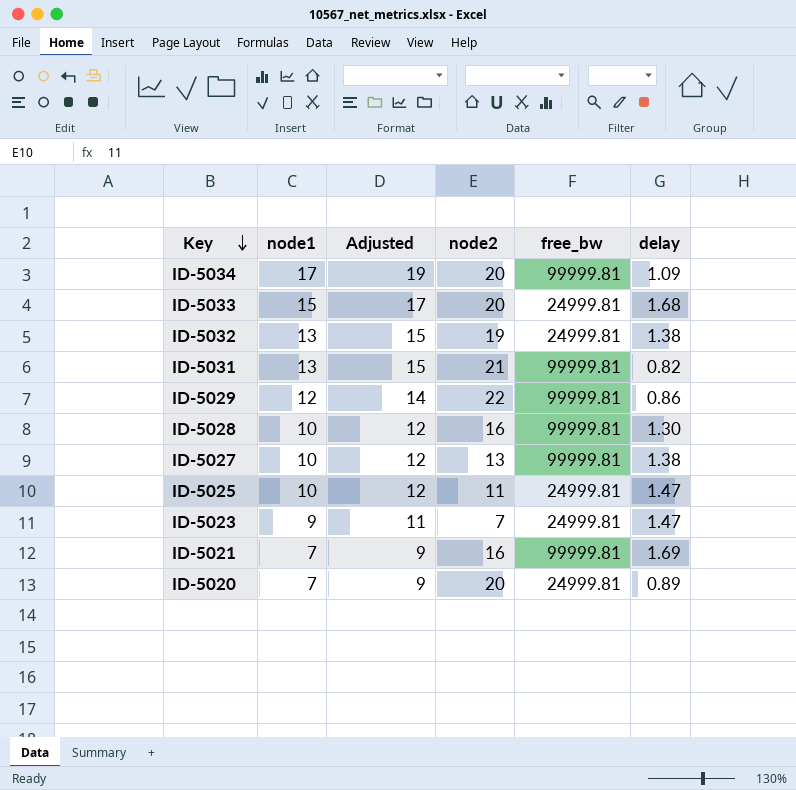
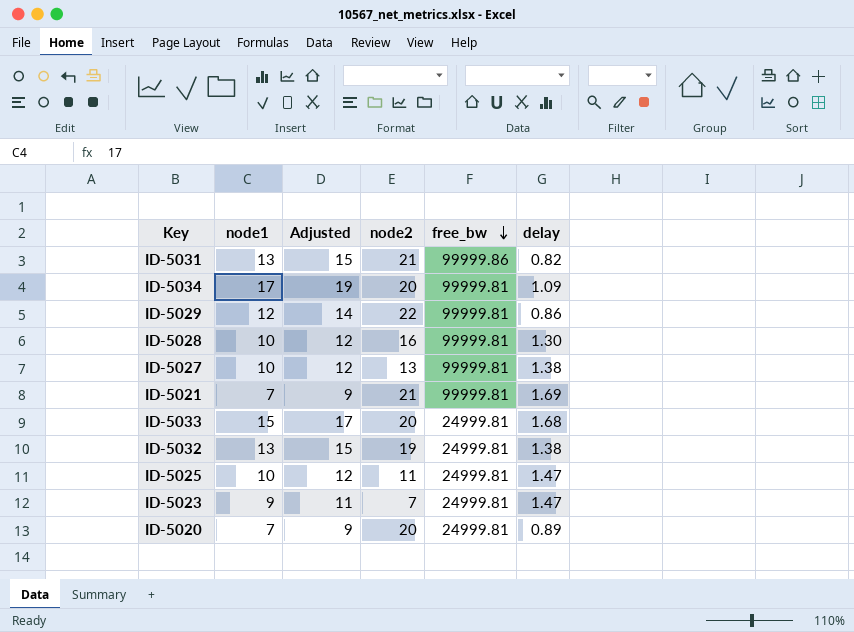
row order: Key descending -> free_bw descending
ID-5031 | free_bw: 99999.81 -> 99999.86
ID-5021 | node2: 16 -> 21

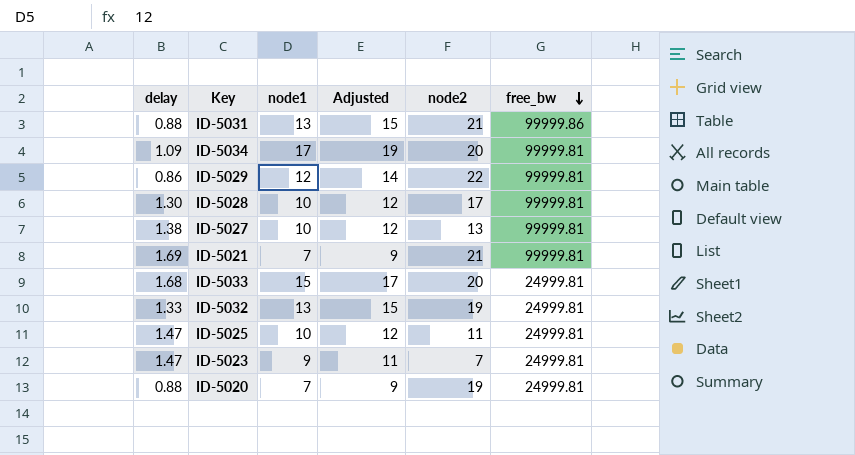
column delay | position: 6 -> 1
ID-5031 | delay: 0.82 -> 0.88
ID-5028 | node2: 16 -> 17
ID-5032 | delay: 1.38 -> 1.33
ID-5020 | delay: 0.89 -> 0.88
ID-5020 | node2: 20 -> 19

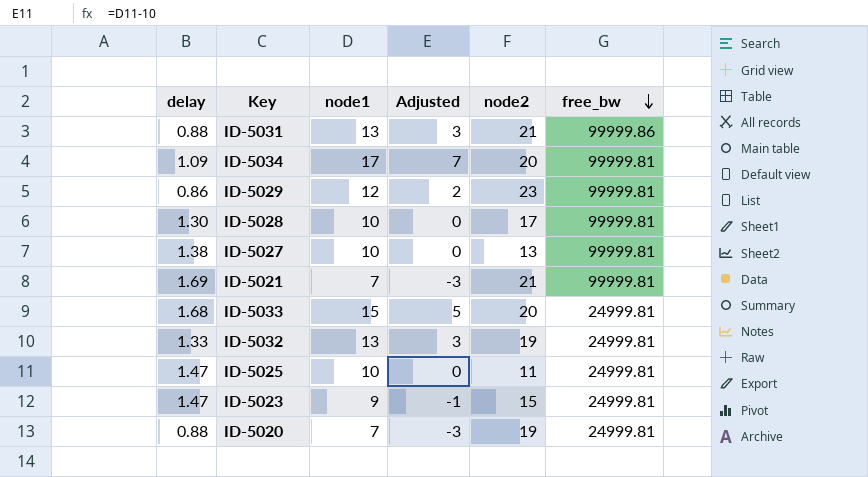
column Adjusted | formula: [node1] + 2 -> [node1] - 10
ID-5029 | node2: 22 -> 23
ID-5023 | node2: 7 -> 15

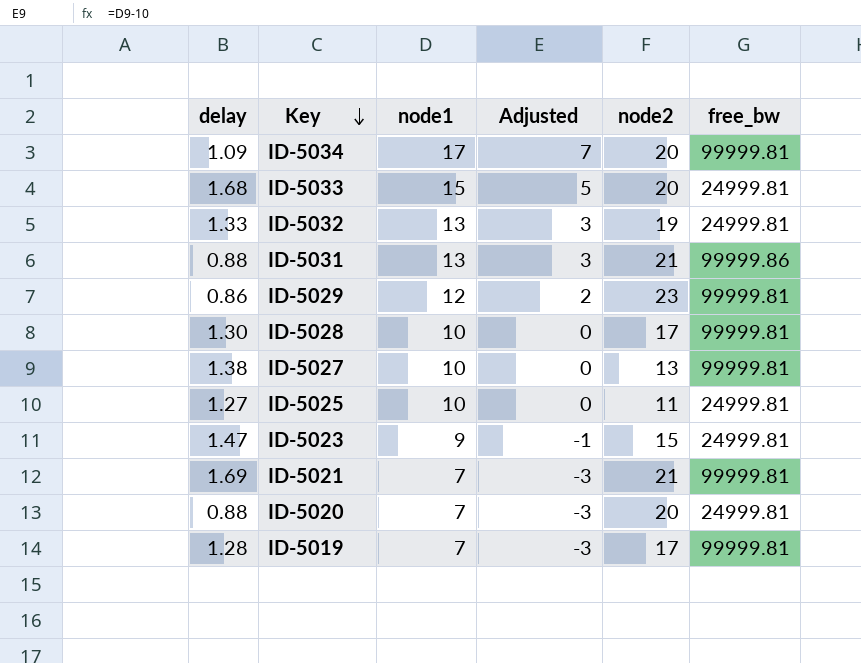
row order: free_bw descending -> Key descending
ID-5025 | delay: 1.47 -> 1.27
ID-5020 | node2: 19 -> 20
row ID-5019: none -> 1.28 | 7 | -3 | 17 | 99999.81

